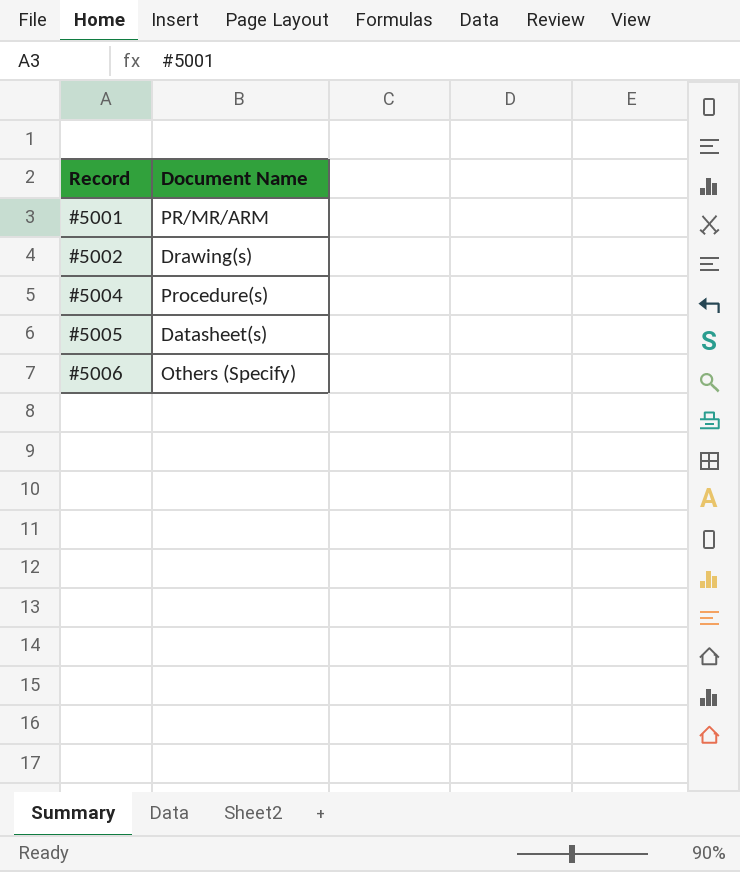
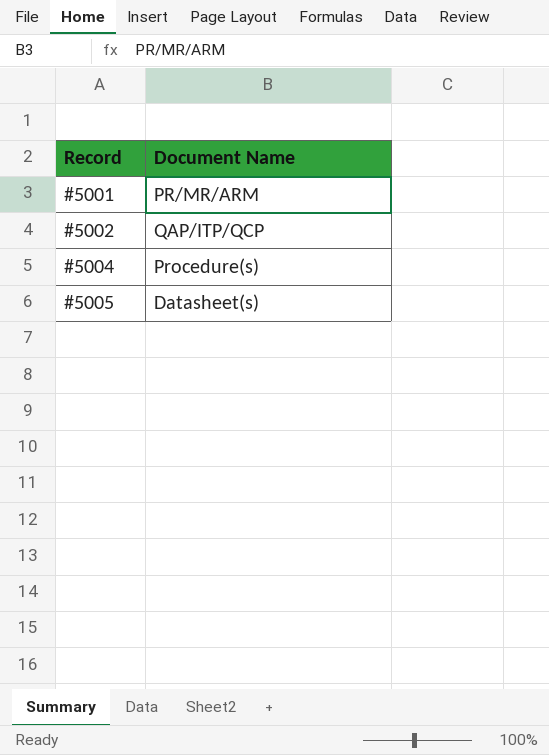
row #5006: Others (Specify) -> none
#5002 | Document Name: Drawing(s) -> QAP/ITP/QCP

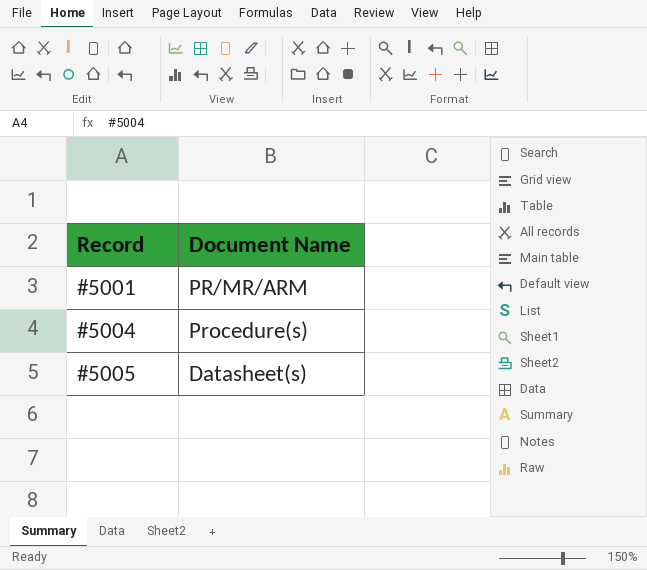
row #5002: QAP/ITP/QCP -> none

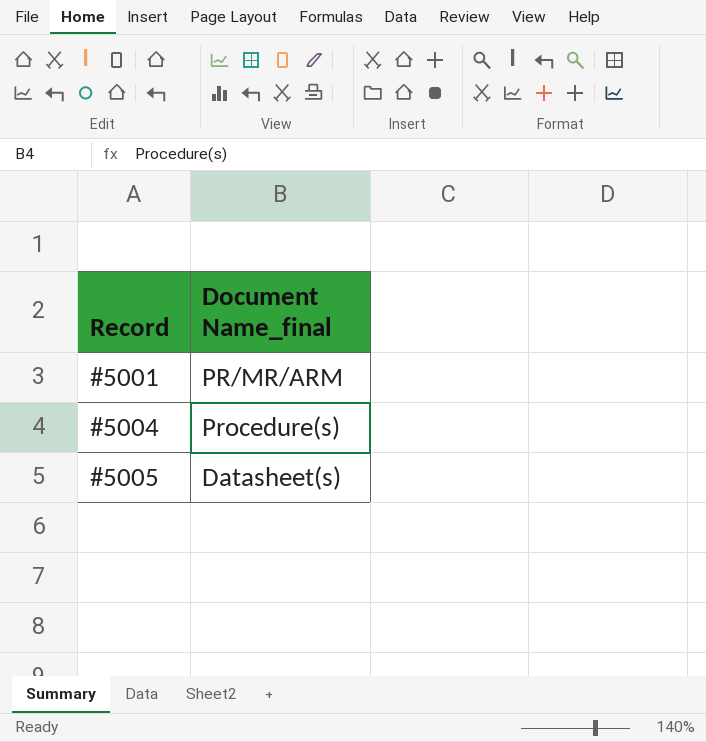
column name: Document Name -> Document Name_final

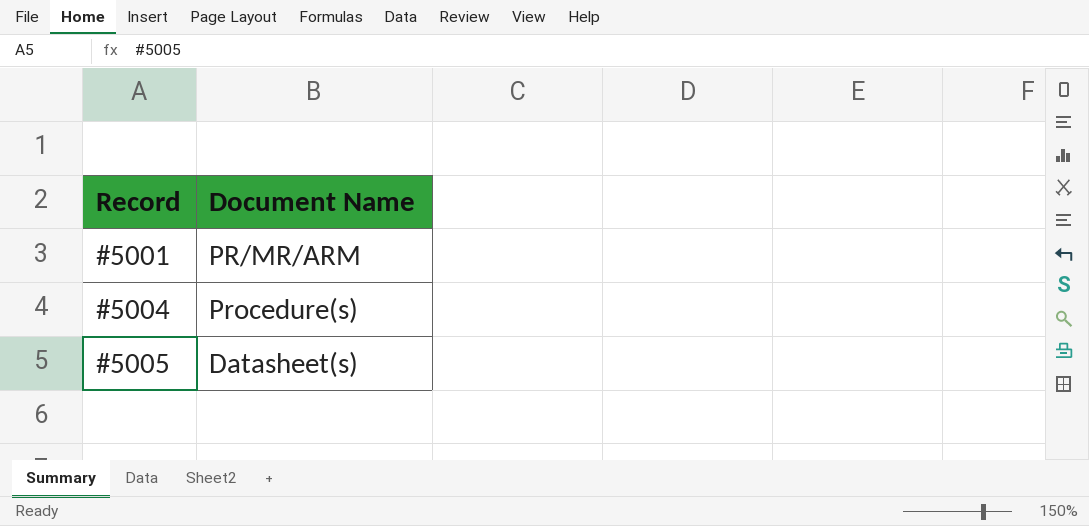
column name: Document Name_final -> Document Name

